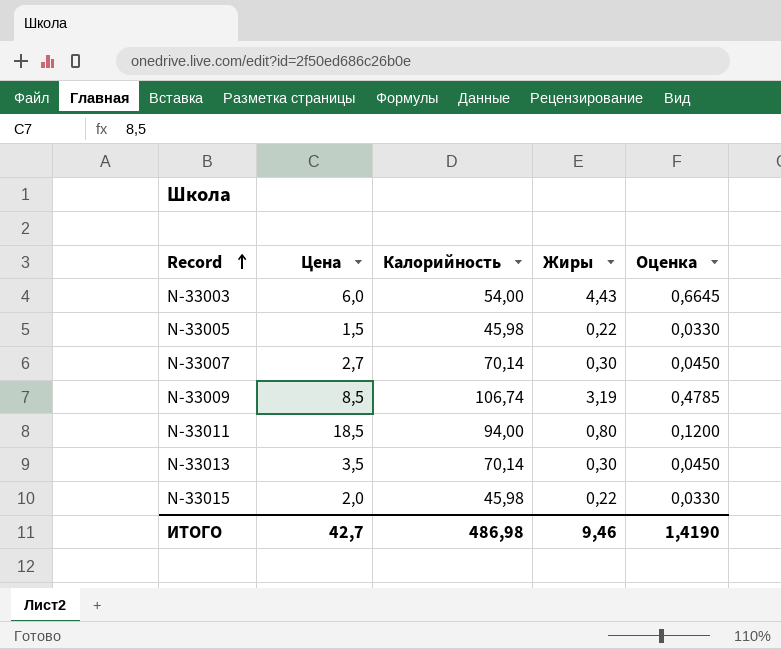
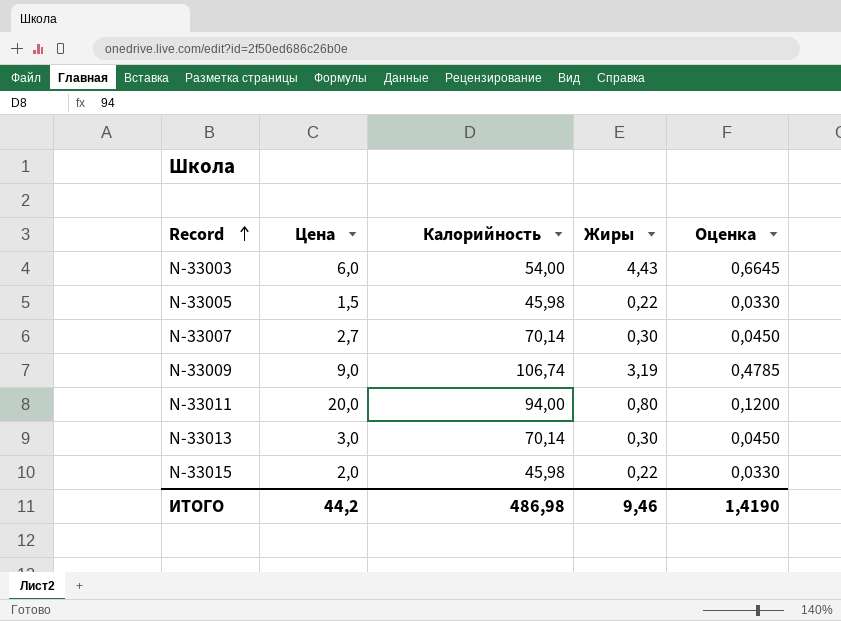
N-33009 | Цена: 8,5 -> 9,0
N-33011 | Цена: 18,5 -> 20,0
N-33013 | Цена: 3,5 -> 3,0
ИТОГО | Цена: 42,7 -> 44,2

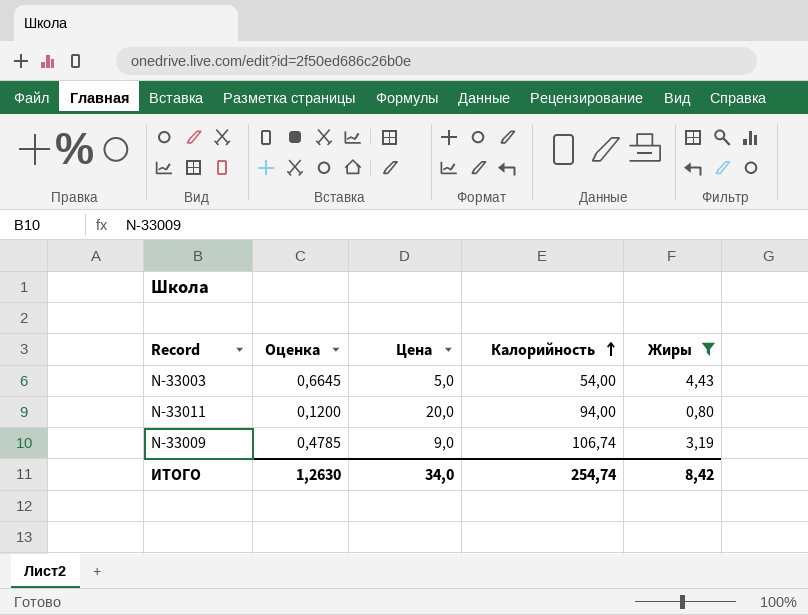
filter: none -> Жиры >= 0,80
row order: Record ascending -> Калорийность ascending
column Оценка | position: 5 -> 2
N-33003 | Цена: 6,0 -> 5,0
ИТОГО | Оценка: 1,4190 -> 1,2630
ИТОГО | Цена: 44,2 -> 34,0
ИТОГО | Калорийность: 486,98 -> 254,74
ИТОГО | Жиры: 9,46 -> 8,42

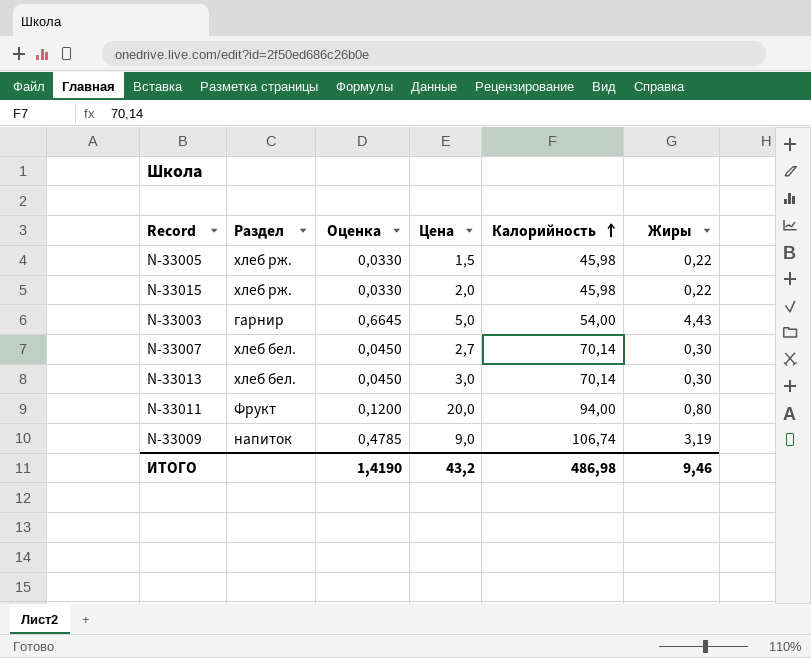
filter: Жиры >= 0,80 -> none
column Раздел | position: none -> 2
ИТОГО | Оценка: 1,2630 -> 1,4190
ИТОГО | Цена: 34,0 -> 43,2
ИТОГО | Калорийность: 254,74 -> 486,98
ИТОГО | Жиры: 8,42 -> 9,46

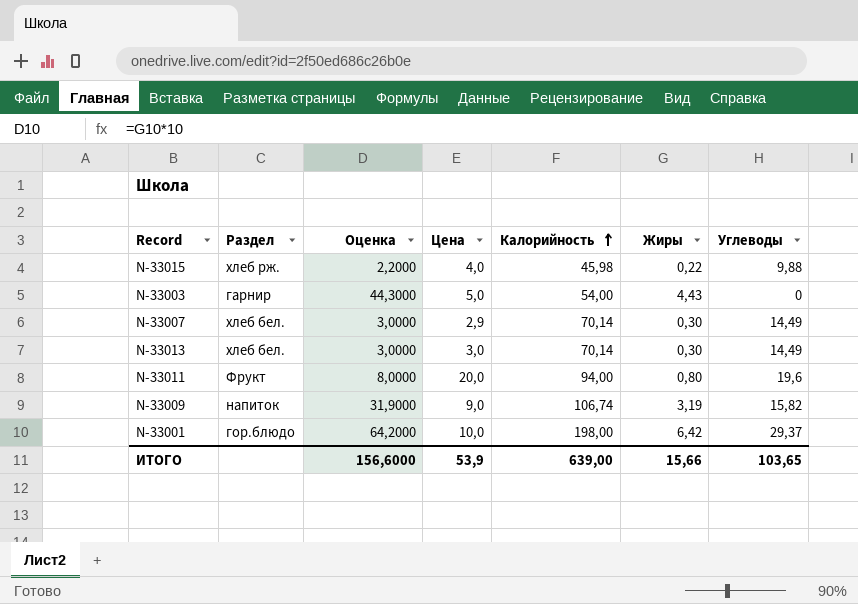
column Оценка | formula: [Жиры] * 0,15 -> [Жиры] * 10
column Углеводы | position: none -> 7
row N-33005: хлеб рж. | 0,0330 | 1,5 | 45,98 | 0,22 -> none
N-33015 | Цена: 2,0 -> 4,0
N-33007 | Цена: 2,7 -> 2,9
row N-33001: none -> гор.блюдо | 64,2000 | 10,0 | 198,00 | 6,42 | 29,37
ИТОГО | Оценка: 1,4190 -> 156,6000
ИТОГО | Цена: 43,2 -> 53,9
ИТОГО | Калорийность: 486,98 -> 639,00
ИТОГО | Жиры: 9,46 -> 15,66

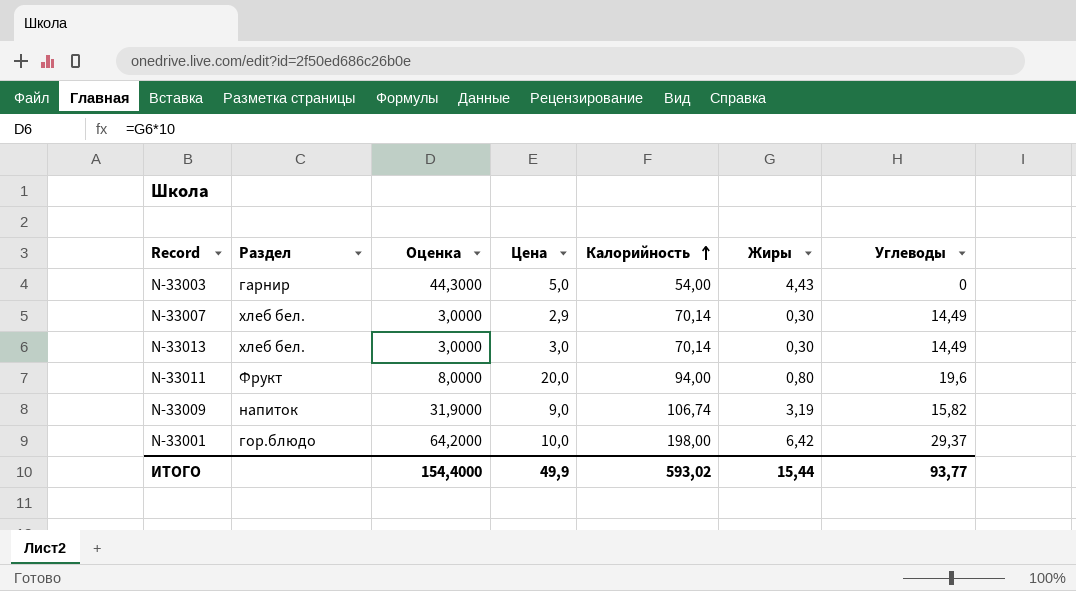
row N-33015: хлеб рж. | 2,2000 | 4,0 | 45,98 | 0,22 | 9,88 -> none
ИТОГО | Оценка: 156,6000 -> 154,4000
ИТОГО | Цена: 53,9 -> 49,9
ИТОГО | Калорийность: 639,00 -> 593,02
ИТОГО | Жиры: 15,66 -> 15,44
ИТОГО | Углеводы: 103,65 -> 93,77

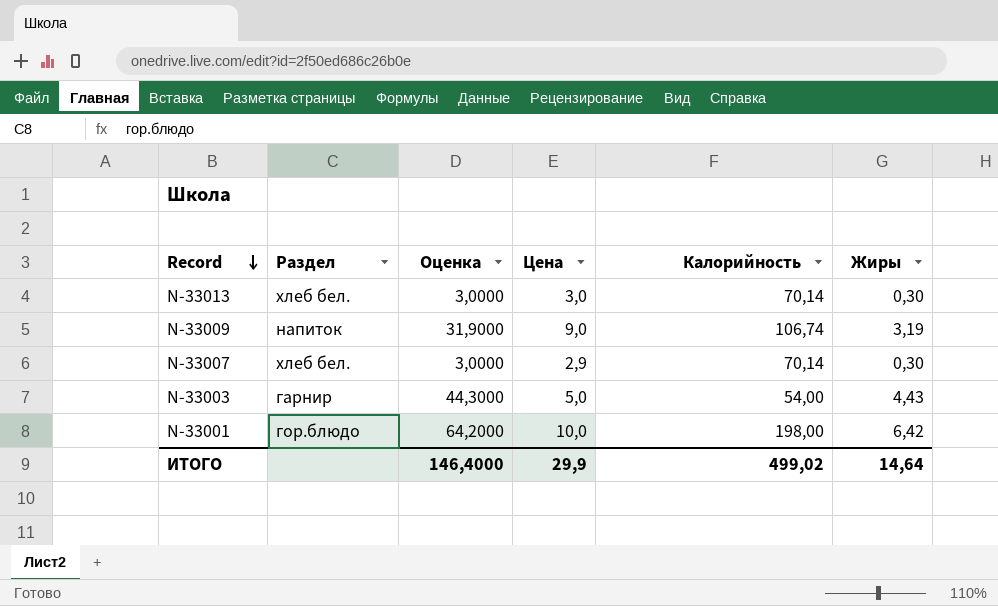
row order: Калорийность ascending -> Record descending
column Углеводы | position: 7 -> none
row N-33011: Фрукт | 8,0000 | 20,0 | 94,00 | 0,80 | 19,6 -> none
ИТОГО | Оценка: 154,4000 -> 146,4000
ИТОГО | Цена: 49,9 -> 29,9
ИТОГО | Калорийность: 593,02 -> 499,02
ИТОГО | Жиры: 15,44 -> 14,64

